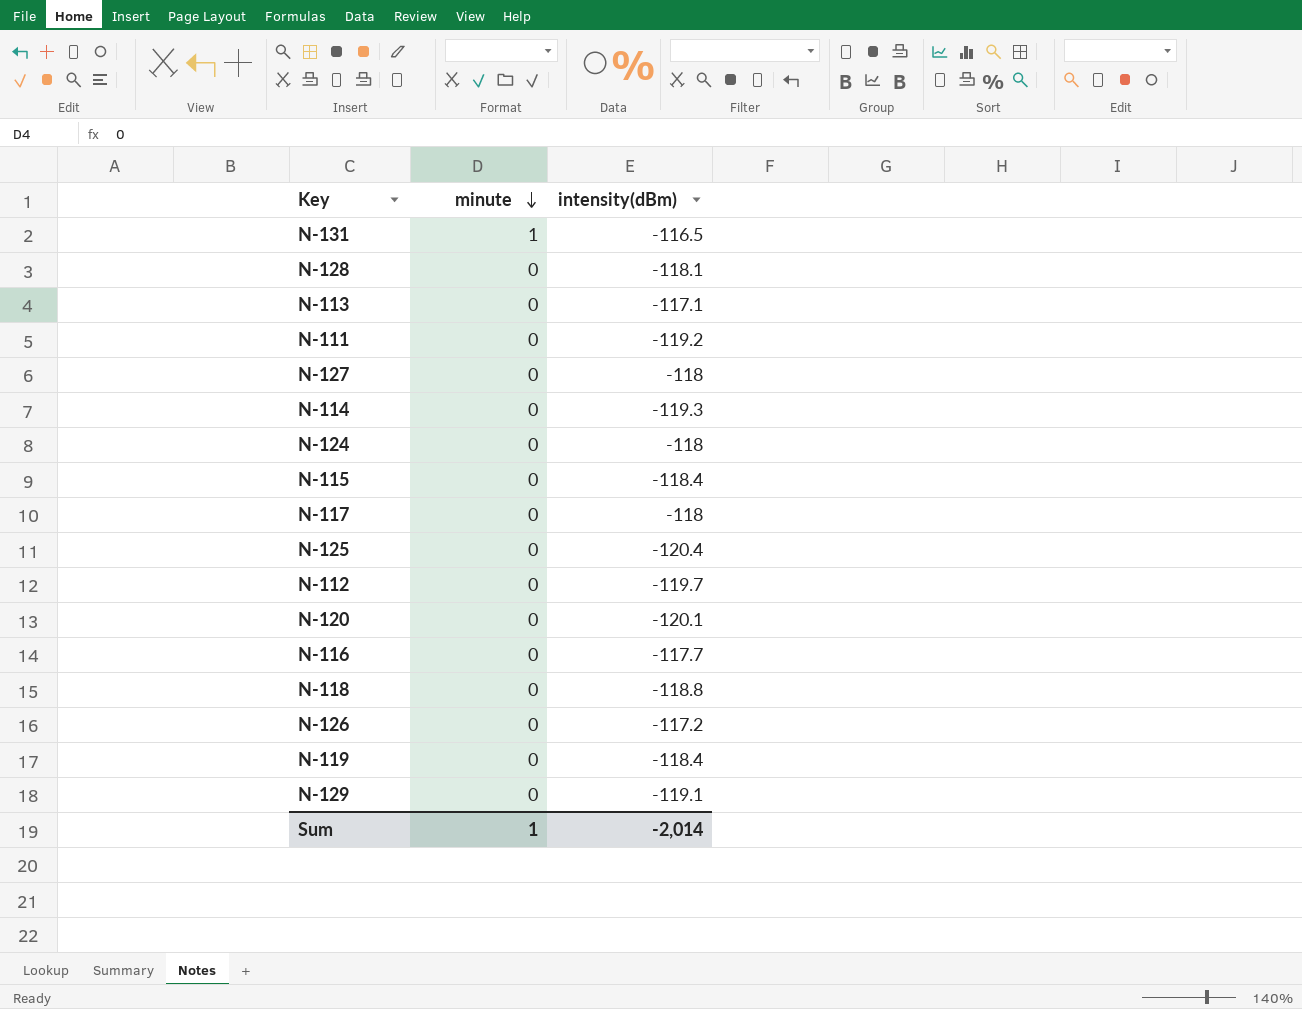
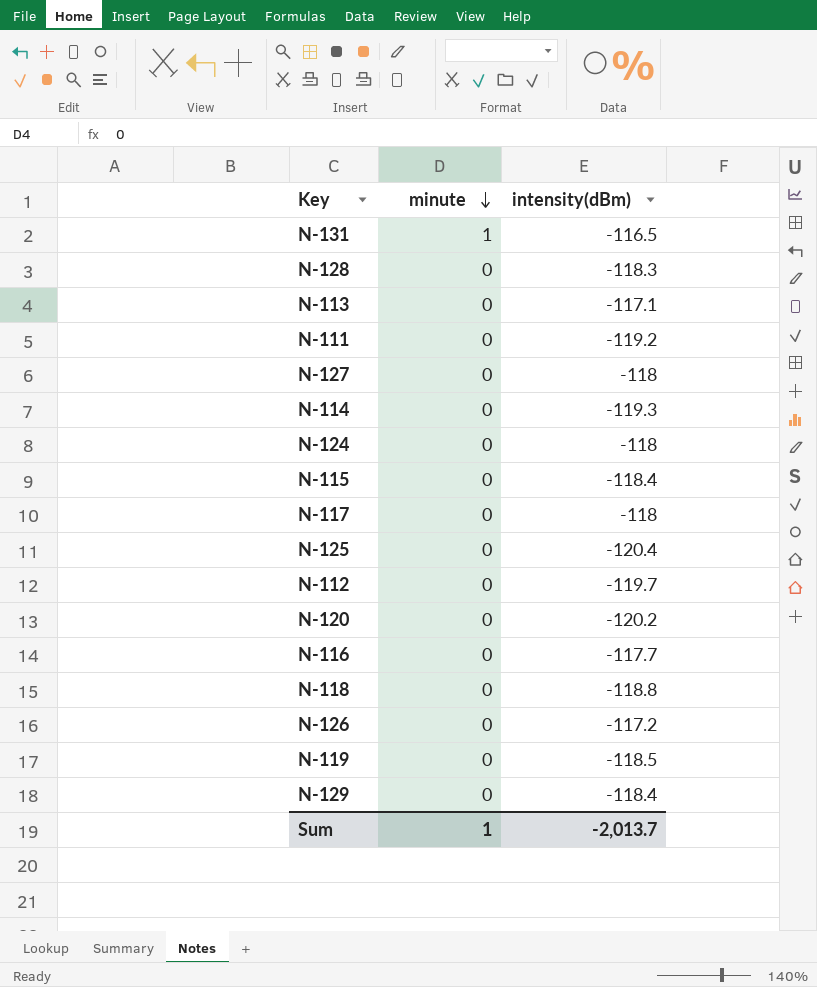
N-128 | intensity(dBm): -118.1 -> -118.3
N-120 | intensity(dBm): -120.1 -> -120.2
N-119 | intensity(dBm): -118.4 -> -118.5
N-129 | intensity(dBm): -119.1 -> -118.4
Sum | intensity(dBm): -2,014 -> -2,013.7

